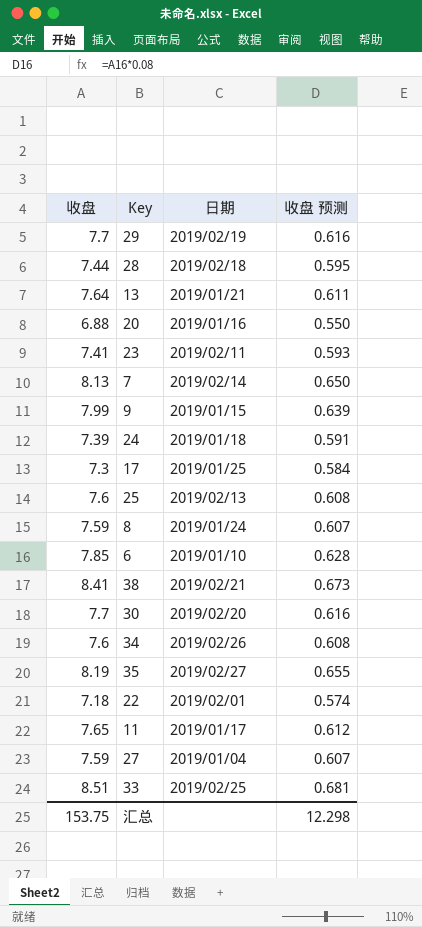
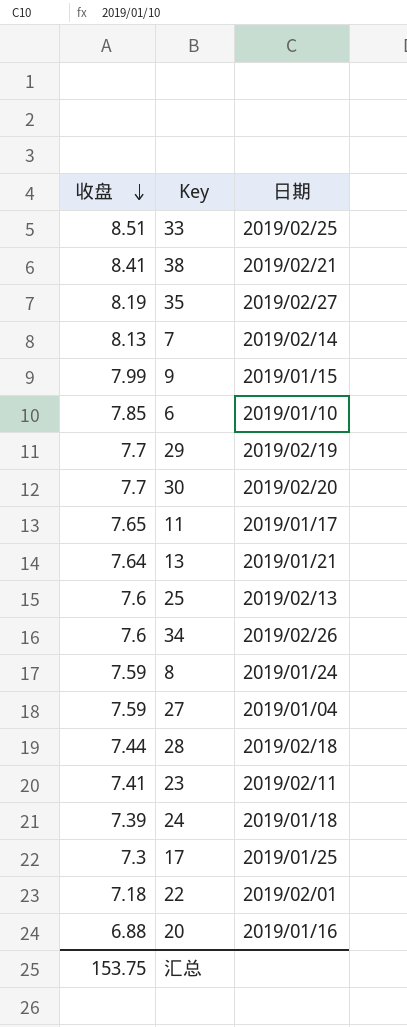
row order: none -> 收盘 descending
column 收盘 预测 | formula: [收盘] * 0.08 -> none

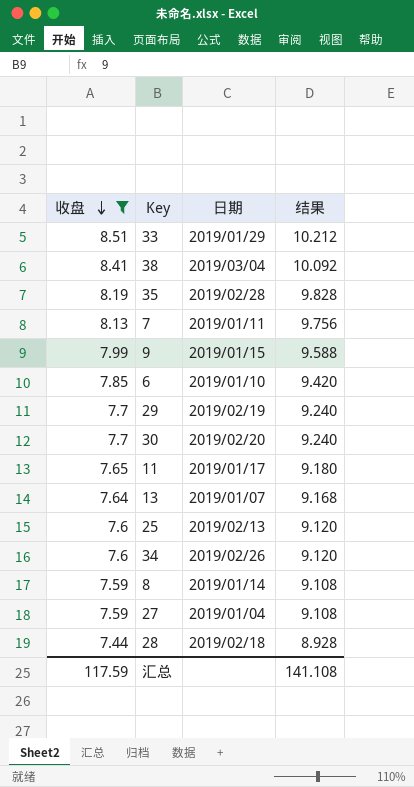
filter: none -> 收盘 >= 7.44
column 结果 | formula: none -> [收盘] * 1.2
33 | 日期: 2019/02/25 -> 2019/01/29
38 | 日期: 2019/02/21 -> 2019/03/04
35 | 日期: 2019/02/27 -> 2019/02/28
7 | 日期: 2019/02/14 -> 2019/01/11
13 | 日期: 2019/01/21 -> 2019/01/07
8 | 日期: 2019/01/24 -> 2019/01/14
汇总 | 收盘: 153.75 -> 117.59

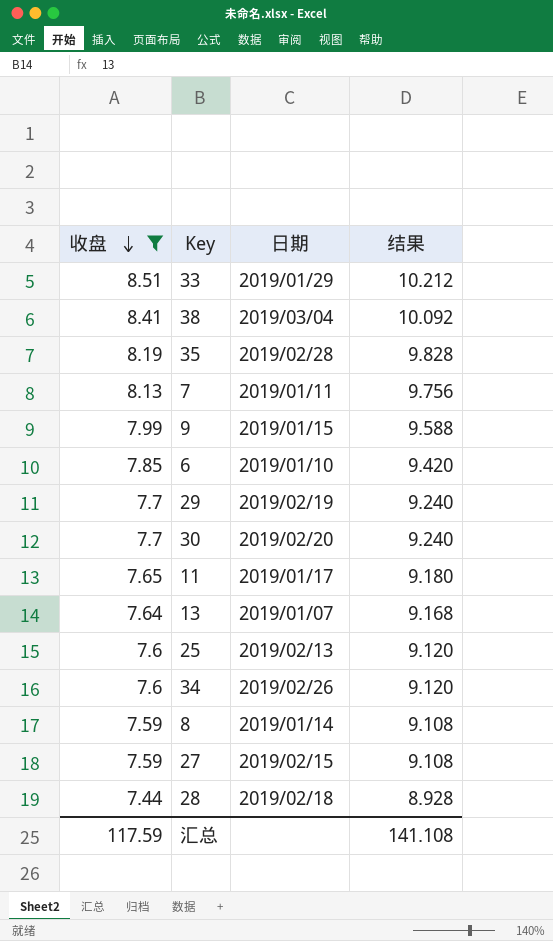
27 | 日期: 2019/01/04 -> 2019/02/15

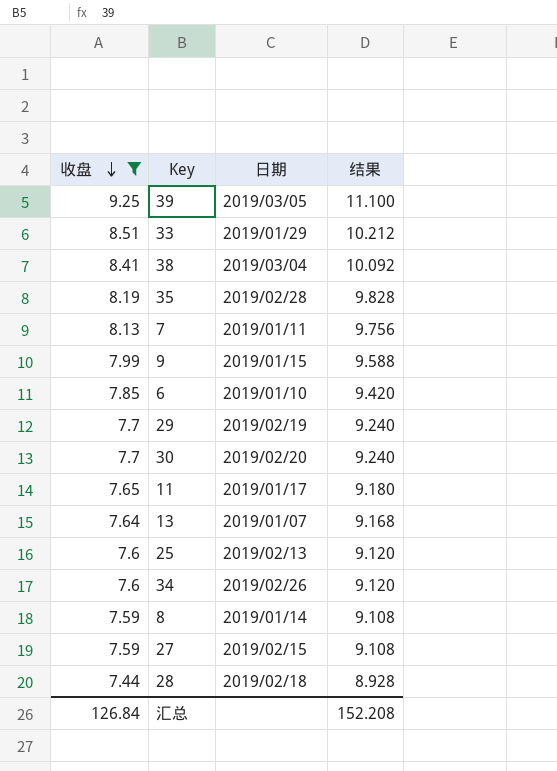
row 39: none -> 9.25 | 2019/03/05 | 11.100
汇总 | 收盘: 117.59 -> 126.84
汇总 | 结果: 141.108 -> 152.208

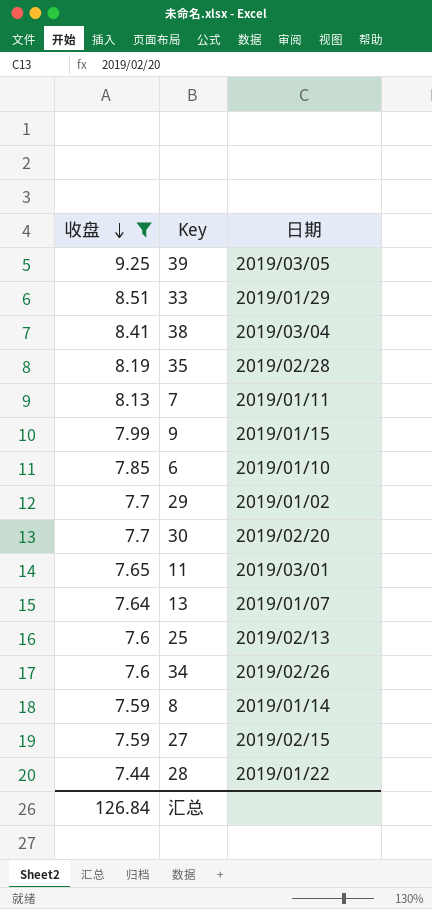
column 结果 | formula: [收盘] * 1.2 -> none
29 | 日期: 2019/02/19 -> 2019/01/02
11 | 日期: 2019/01/17 -> 2019/03/01
28 | 日期: 2019/02/18 -> 2019/01/22

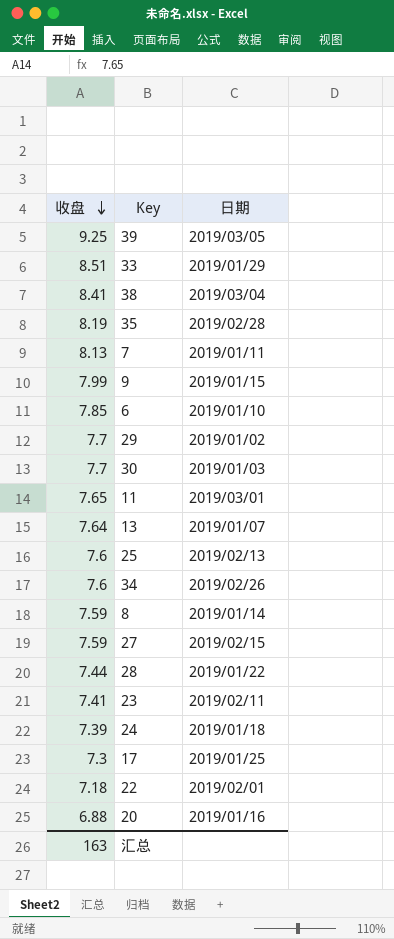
filter: 收盘 >= 7.44 -> none
30 | 日期: 2019/02/20 -> 2019/01/03
汇总 | 收盘: 126.84 -> 163

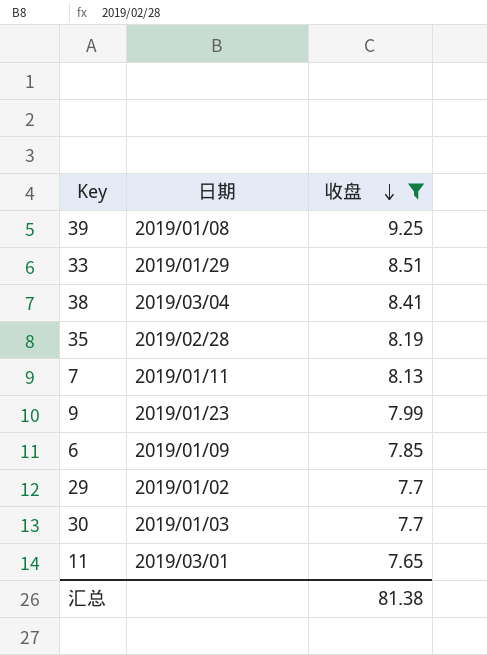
filter: none -> 收盘 >= 7.65
column 收盘 | position: 1 -> 3
39 | 日期: 2019/03/05 -> 2019/01/08
9 | 日期: 2019/01/15 -> 2019/01/23
6 | 日期: 2019/01/10 -> 2019/01/09
汇总 | 收盘: 163 -> 81.38

